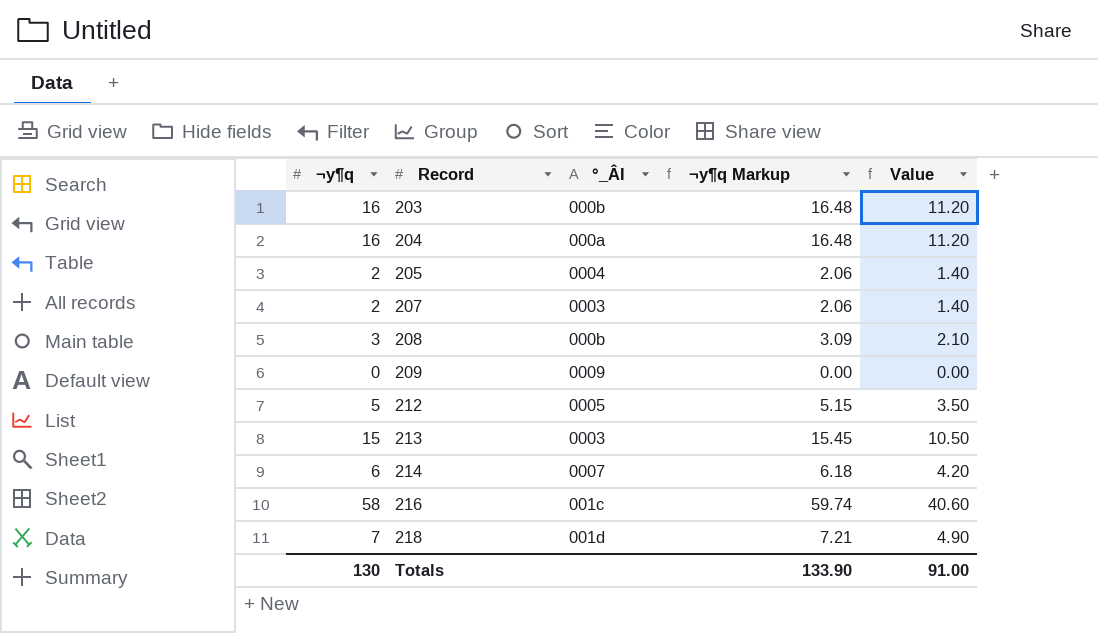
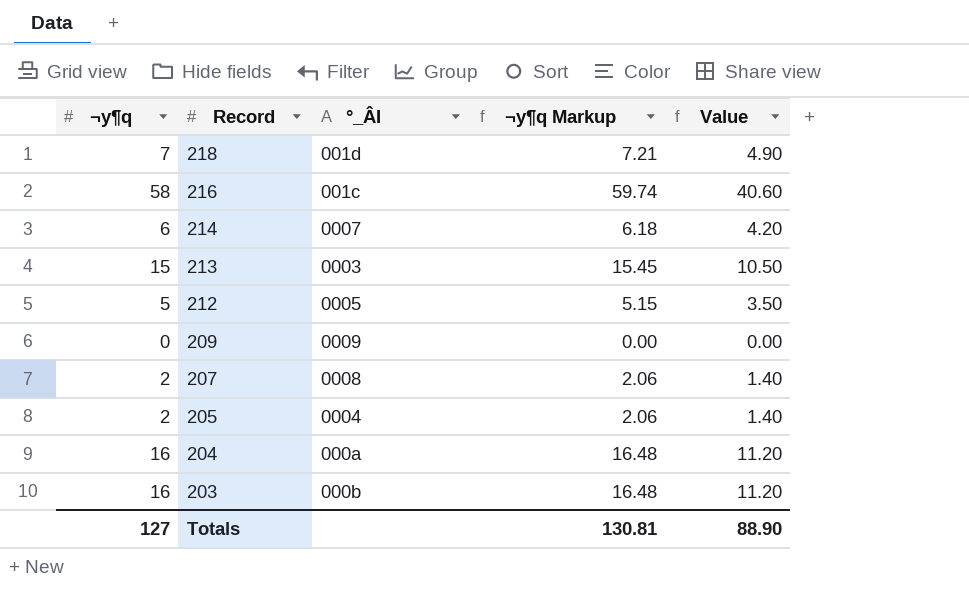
row order: Record ascending -> Record descending
row 208: 3 | 000b | 3.09 | 2.10 -> none
207 | °_ÂI: 0003 -> 0008
Totals | ¬y¶q: 130 -> 127
Totals | ¬y¶q Markup: 133.90 -> 130.81
Totals | Value: 91.00 -> 88.90

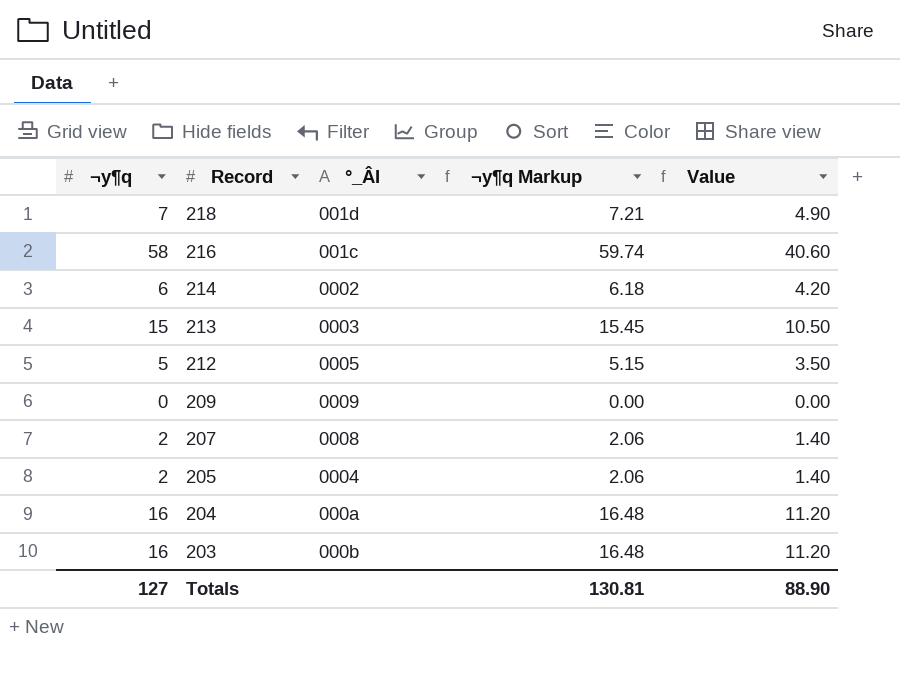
214 | °_ÂI: 0007 -> 0002

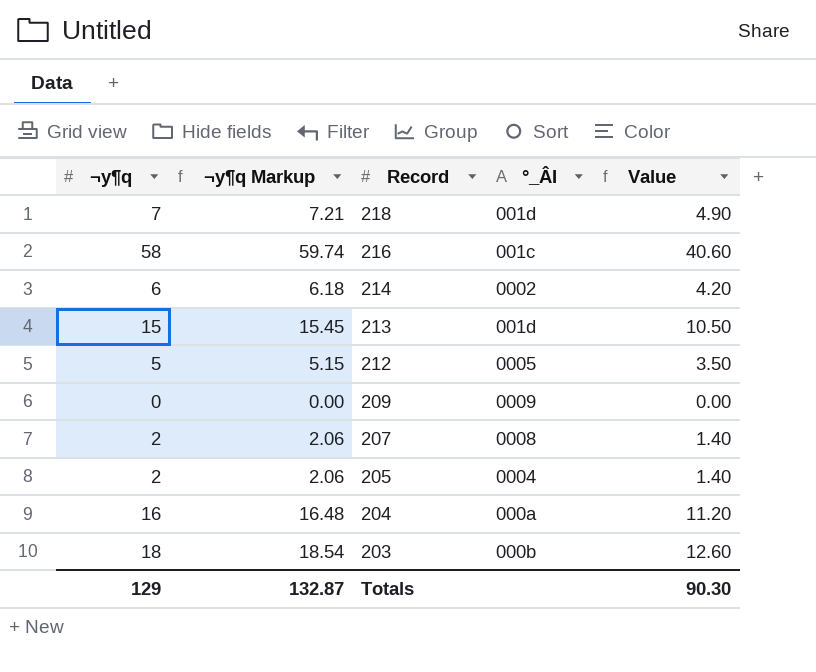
column ¬y¶q Markup | position: 4 -> 2
213 | °_ÂI: 0003 -> 001d
203 | ¬y¶q: 16 -> 18
203 | ¬y¶q Markup: 16.48 -> 18.54
203 | Value: 11.20 -> 12.60
Totals | ¬y¶q: 127 -> 129
Totals | ¬y¶q Markup: 130.81 -> 132.87
Totals | Value: 88.90 -> 90.30

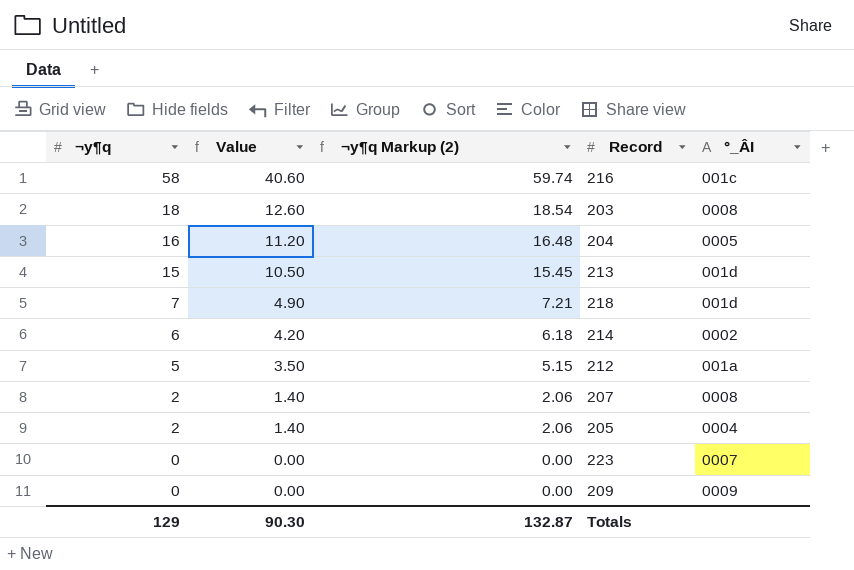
row order: Record descending -> ¬y¶q descending
column Value | position: 5 -> 2
column name: ¬y¶q Markup -> ¬y¶q Markup (2)
203 | °_ÂI: 000b -> 0008
204 | °_ÂI: 000a -> 0005
212 | °_ÂI: 0005 -> 001a
row 223: none -> 0 | 0.00 | 0.00 | 0007

